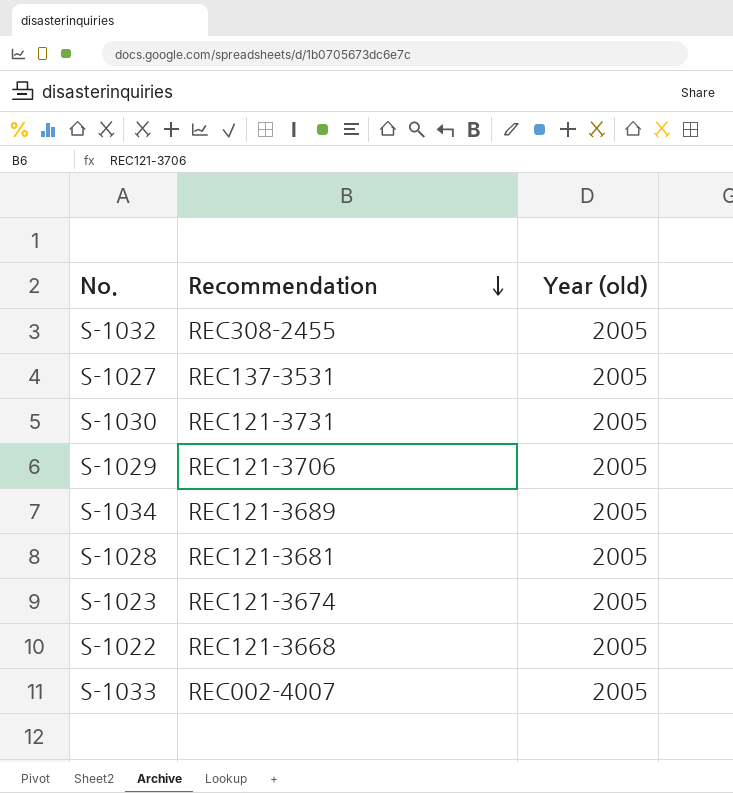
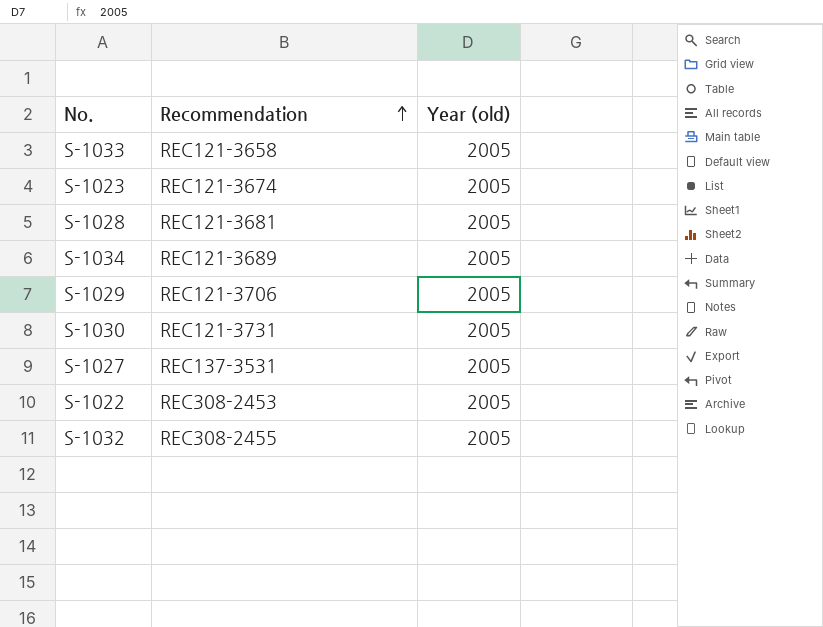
row order: Recommendation descending -> Recommendation ascending
S-1033 | Recommendation: REC002-4007 -> REC121-3658
S-1022 | Recommendation: REC121-3668 -> REC308-2453

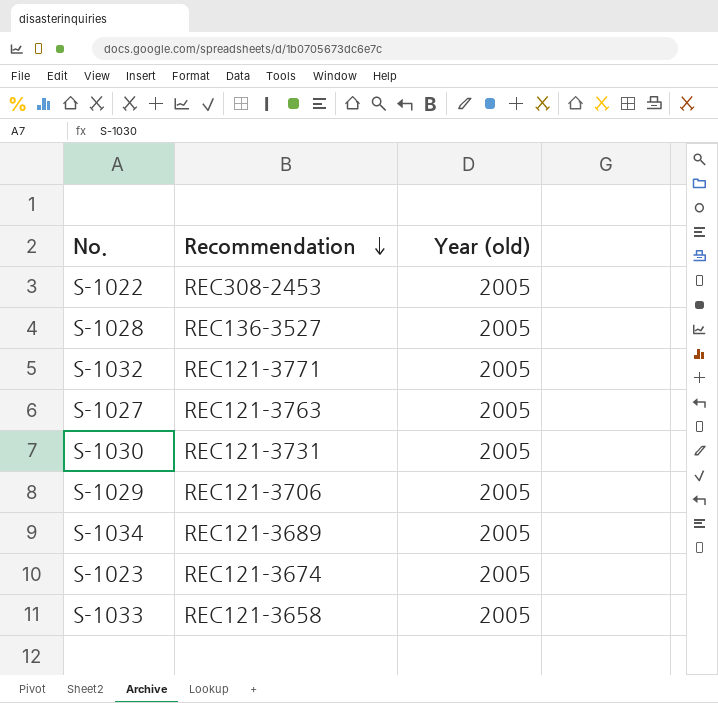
row order: Recommendation ascending -> Recommendation descending
S-1028 | Recommendation: REC121-3681 -> REC136-3527
S-1032 | Recommendation: REC308-2455 -> REC121-3771
S-1027 | Recommendation: REC137-3531 -> REC121-3763

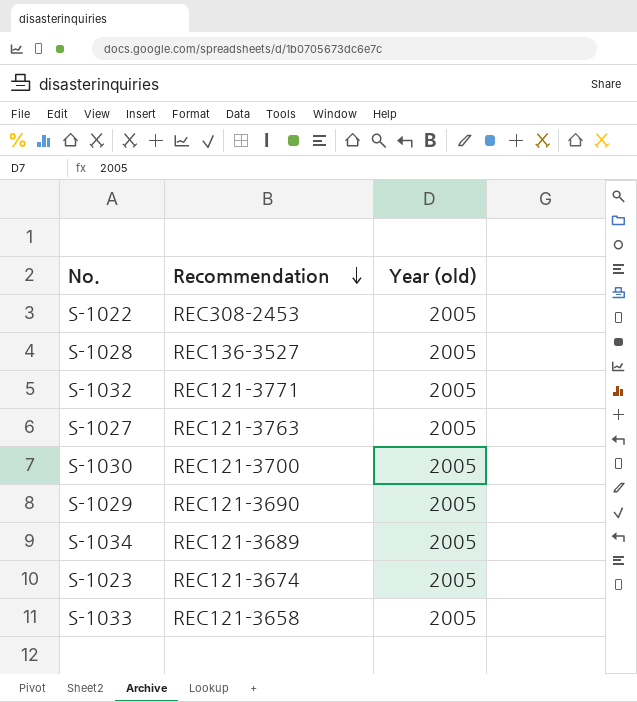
S-1030 | Recommendation: REC121-3731 -> REC121-3700
S-1029 | Recommendation: REC121-3706 -> REC121-3690

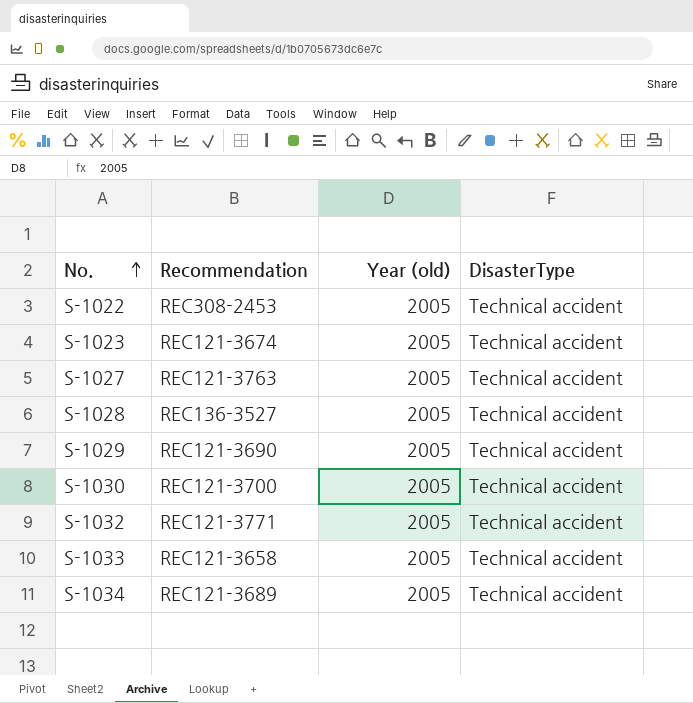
row order: Recommendation descending -> No. ascending
column DisasterType | position: none -> 4

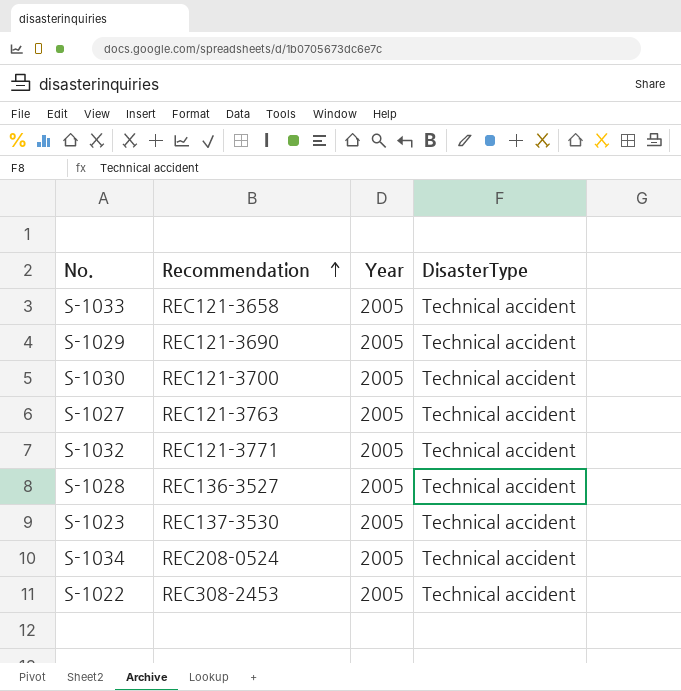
row order: No. ascending -> Recommendation ascending
column name: Year (old) -> Year
S-1023 | Recommendation: REC121-3674 -> REC137-3530
S-1034 | Recommendation: REC121-3689 -> REC208-0524

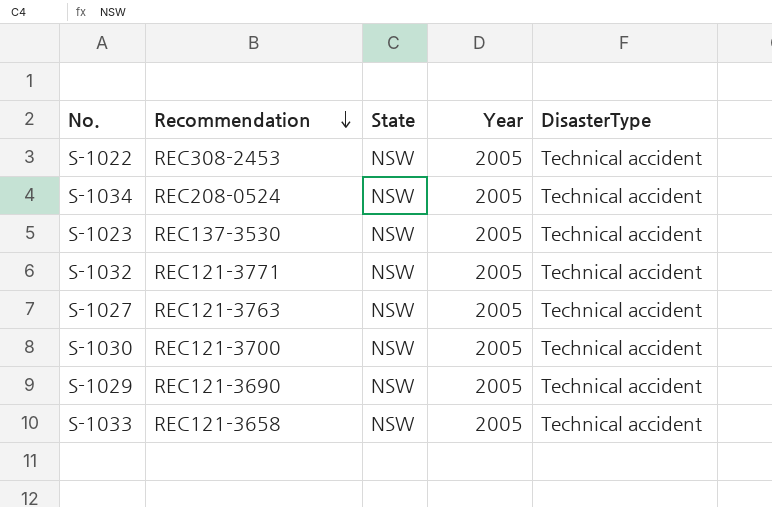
row order: Recommendation ascending -> Recommendation descending
column State | position: none -> 3
row S-1028: REC136-3527 | 2005 | Technical accident -> none

